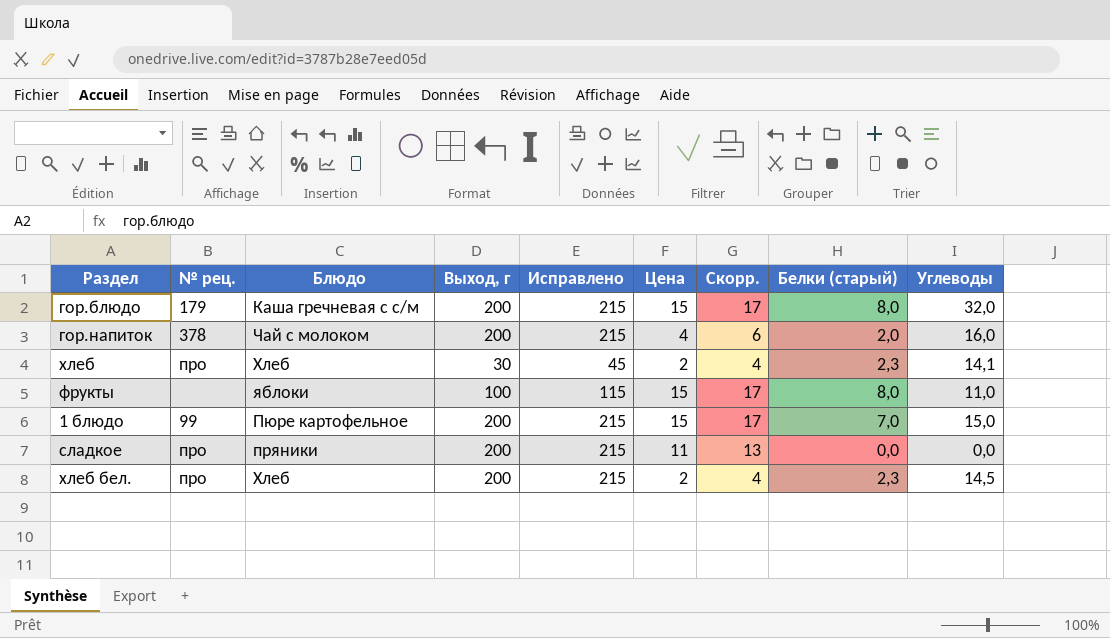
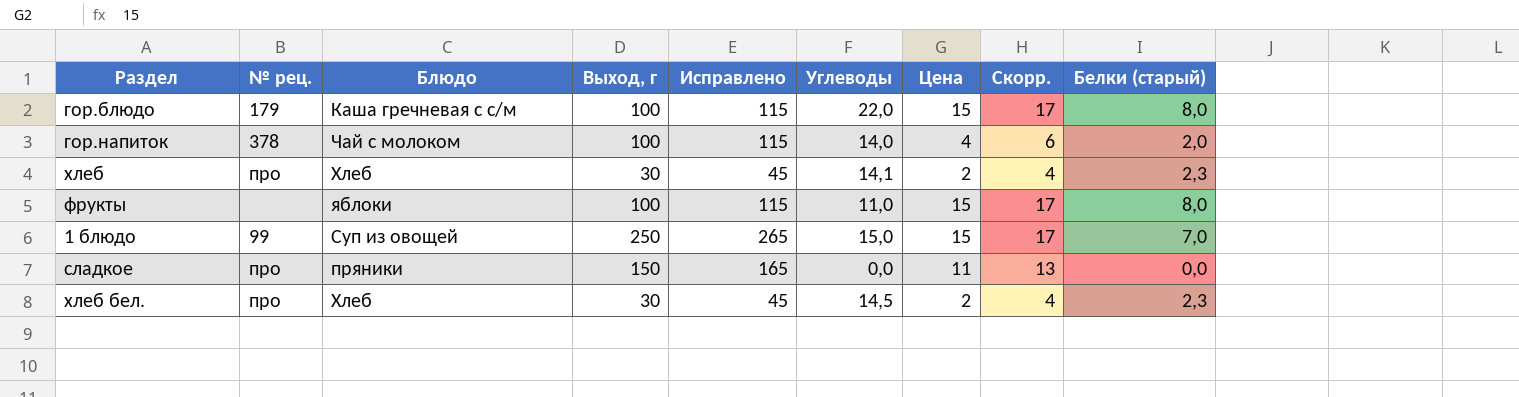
column Углеводы | position: 9 -> 6
гор.блюдо | Выход, г: 200 -> 100
гор.блюдо | Исправлено: 215 -> 115
гор.блюдо | Углеводы: 32,0 -> 22,0
гор.напиток | Выход, г: 200 -> 100
гор.напиток | Исправлено: 215 -> 115
гор.напиток | Углеводы: 16,0 -> 14,0
1 блюдо | Блюдо: Пюре картофельное -> Суп из овощей
1 блюдо | Выход, г: 200 -> 250
1 блюдо | Исправлено: 215 -> 265
сладкое | Выход, г: 200 -> 150
сладкое | Исправлено: 215 -> 165
хлеб бел. | Выход, г: 200 -> 30
хлеб бел. | Исправлено: 215 -> 45

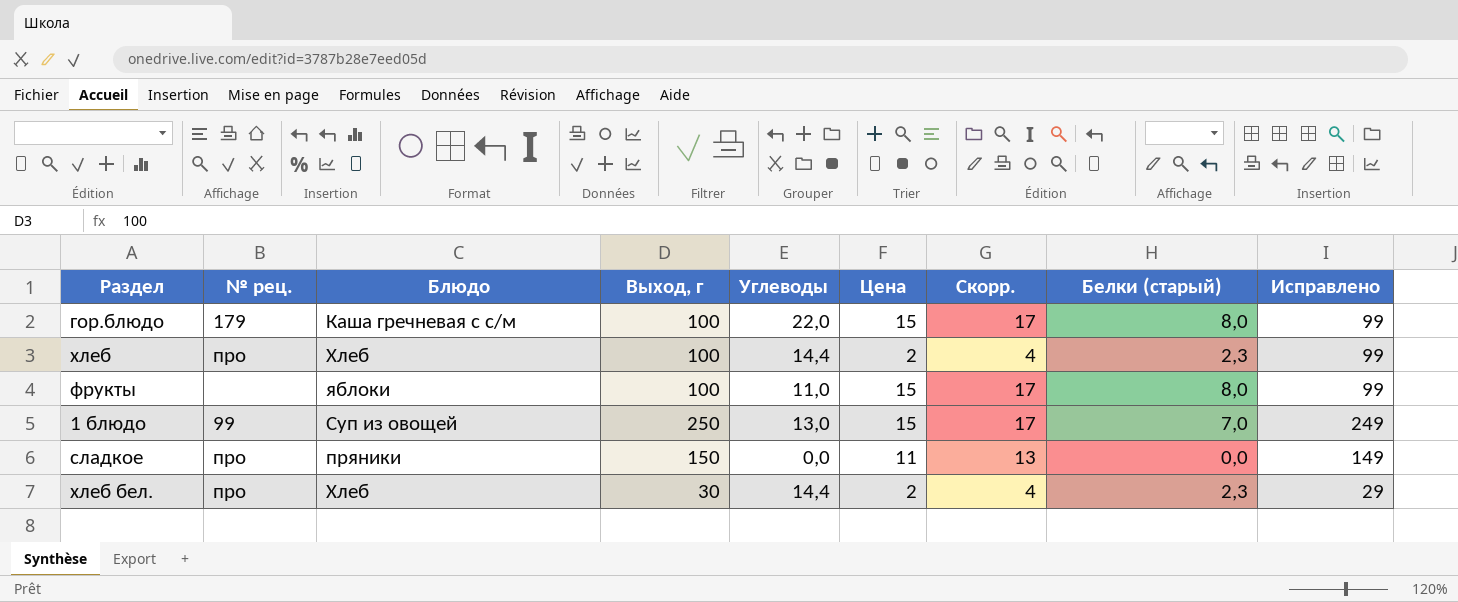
column Исправлено | formula: [Выход, г] + 15 -> [Выход, г] - 1
column Исправлено | position: 5 -> 9
row гор.напиток: 378 | Чай с молоком | 100 | 115 | 14,0 | 4 | 6 | 2,0 -> none
хлеб | Выход, г: 30 -> 100
хлеб | Углеводы: 14,1 -> 14,4
1 блюдо | Углеводы: 15,0 -> 13,0
хлеб бел. | Углеводы: 14,5 -> 14,4

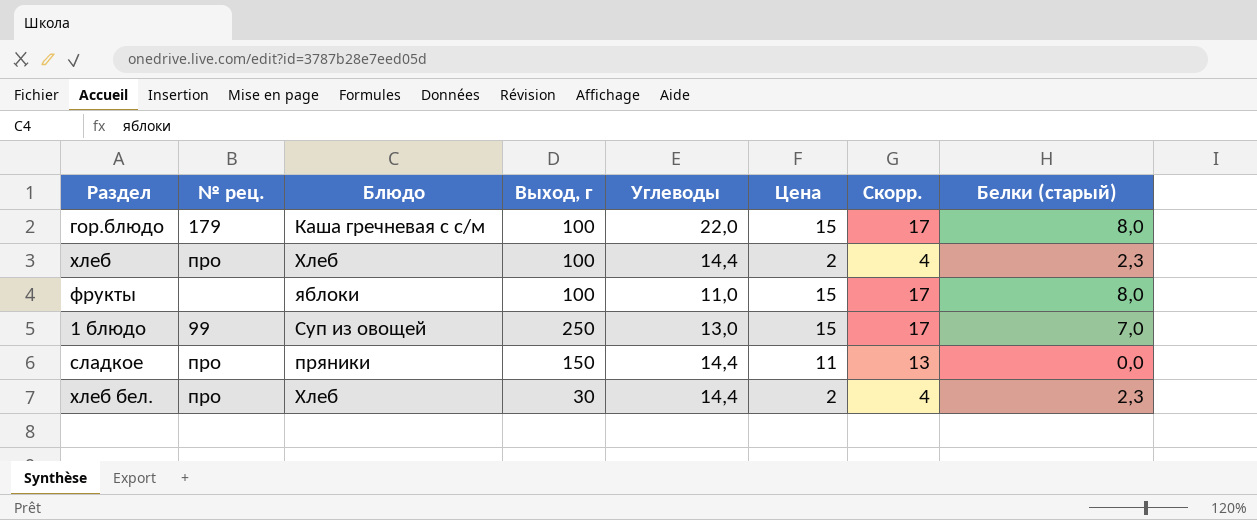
column Исправлено | formula: [Выход, г] - 1 -> none
сладкое | Углеводы: 0,0 -> 14,4

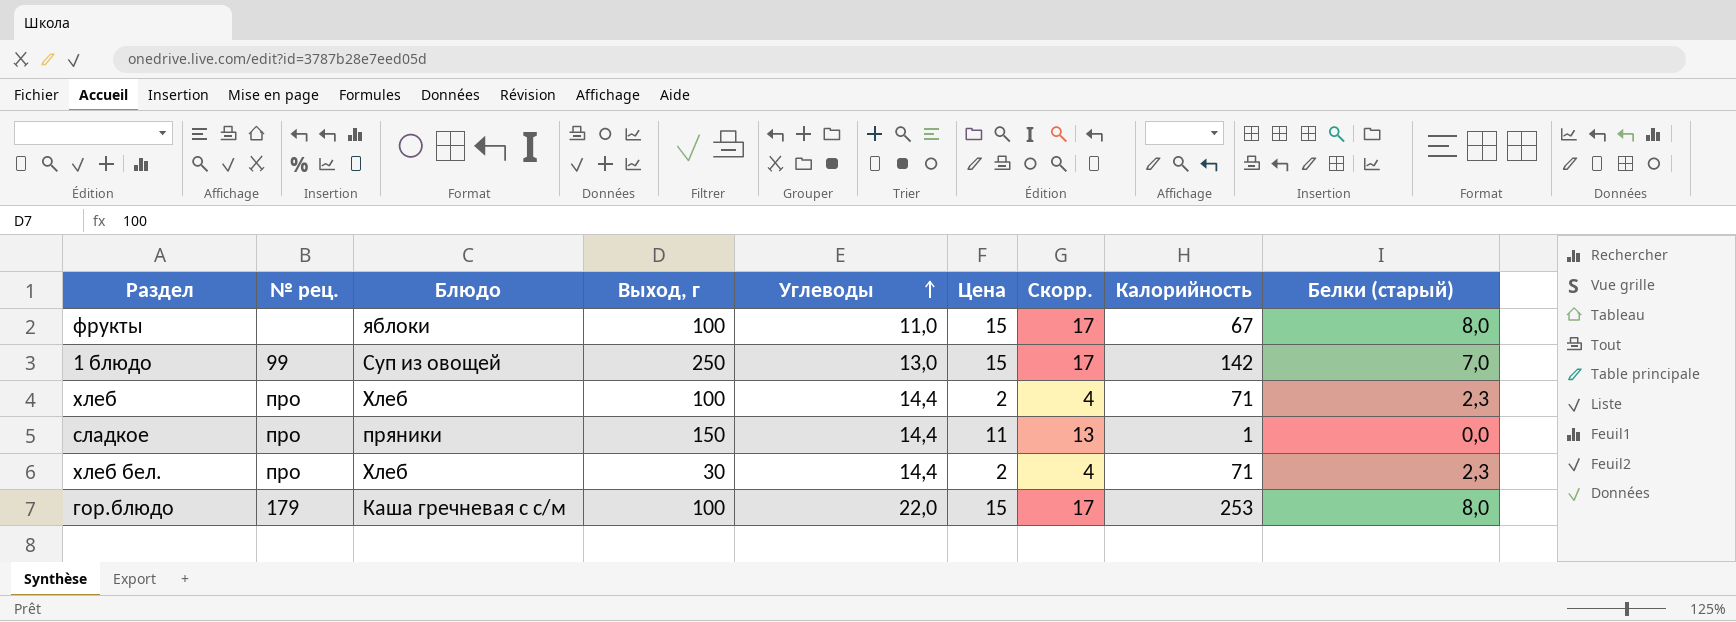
row order: none -> Углеводы ascending
column Калорийность | position: none -> 8

